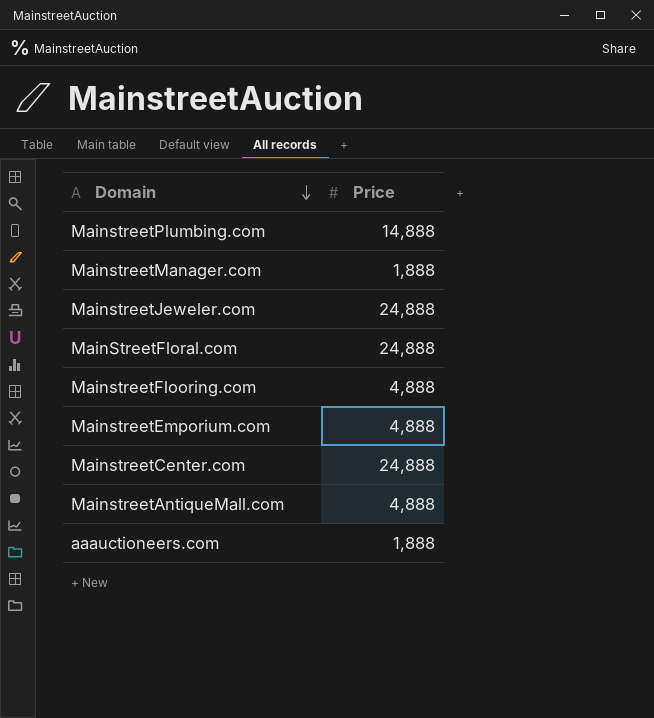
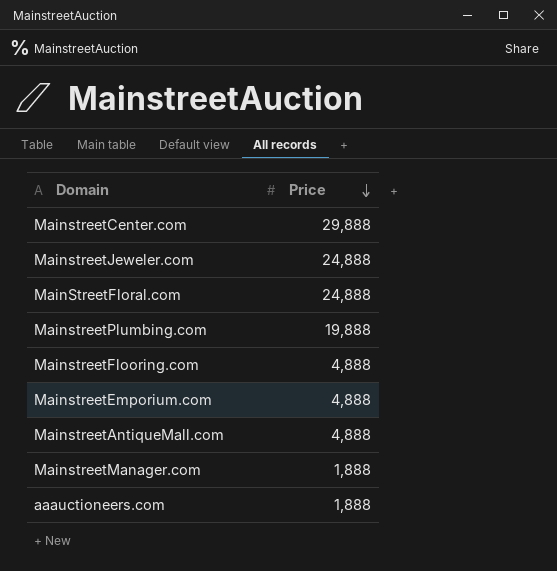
row order: Domain descending -> Price descending
MainstreetCenter.com | Price: 24,888 -> 29,888
MainstreetPlumbing.com | Price: 14,888 -> 19,888

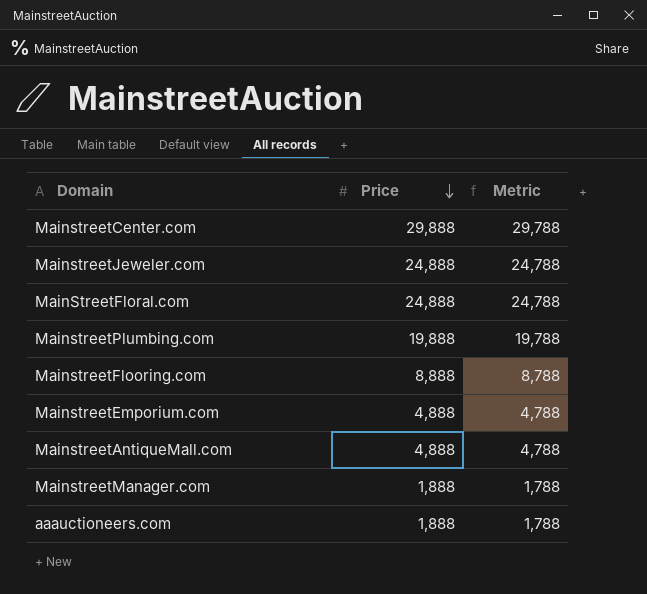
column Metric | formula: none -> [Price] - 100
MainstreetFlooring.com | Price: 4,888 -> 8,888

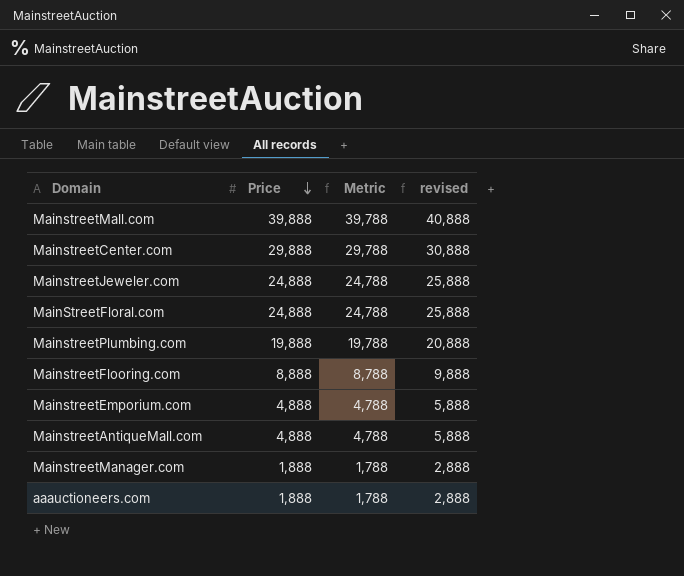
column revised | formula: none -> [Price] + 1000
row MainstreetMall.com: none -> 39,888 | 39,788 | 40,888

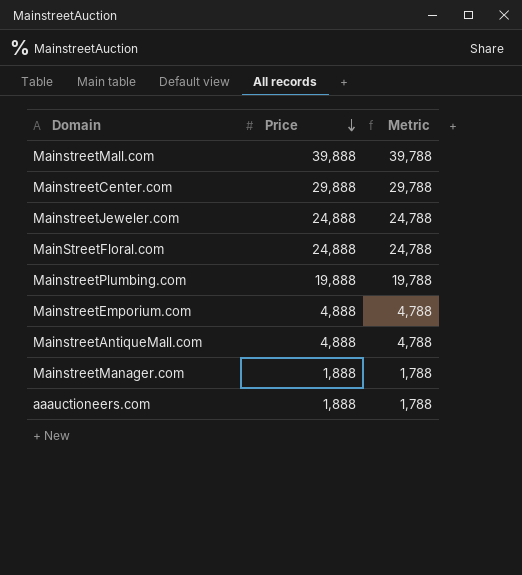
column revised | formula: [Price] + 1000 -> none
row MainstreetFlooring.com: 8,888 | 8,788 | 9,888 -> none

